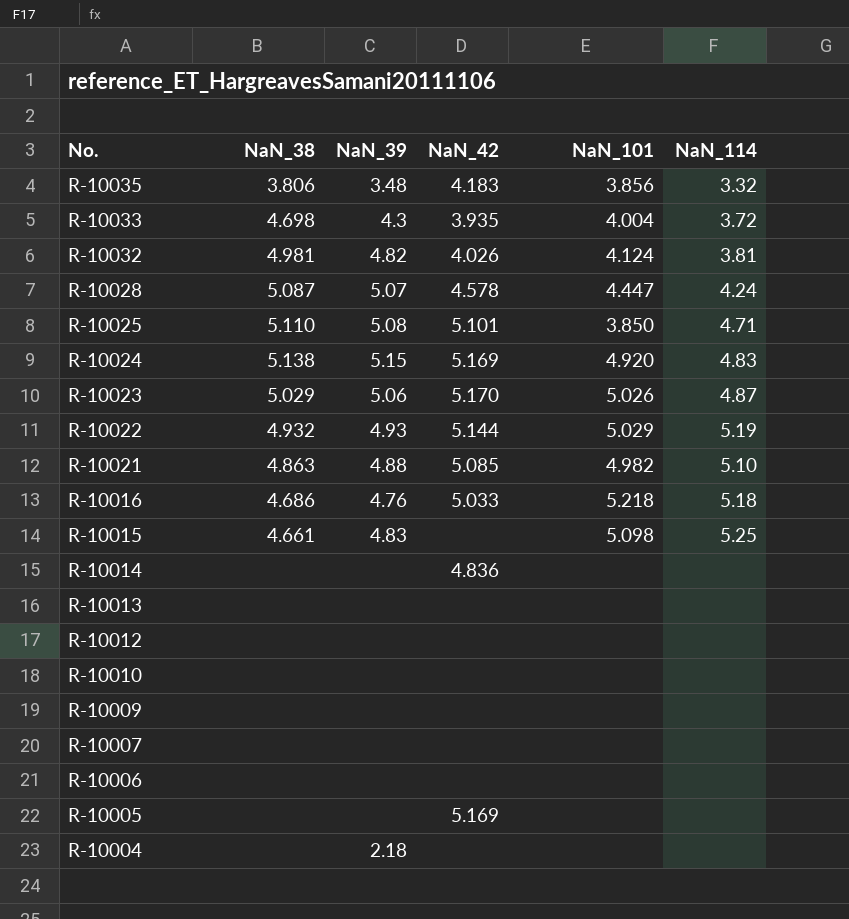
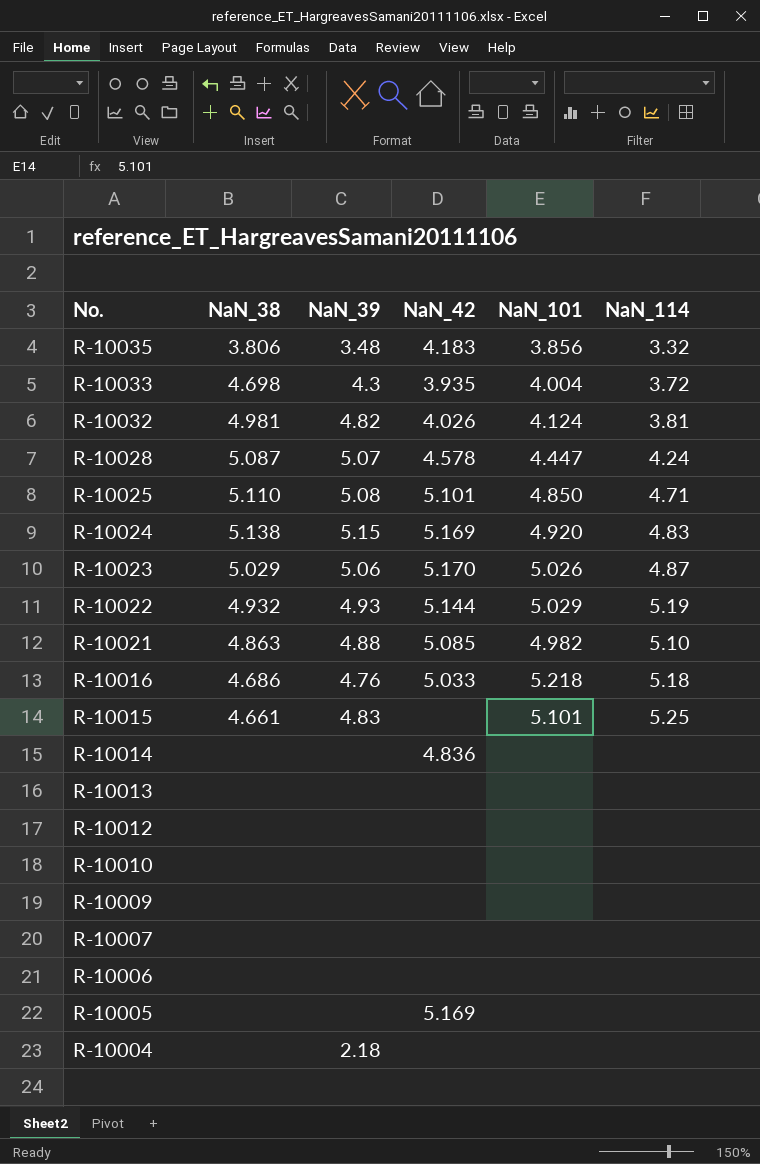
R-10025 | NaN_101: 3.850 -> 4.850
R-10015 | NaN_101: 5.098 -> 5.101

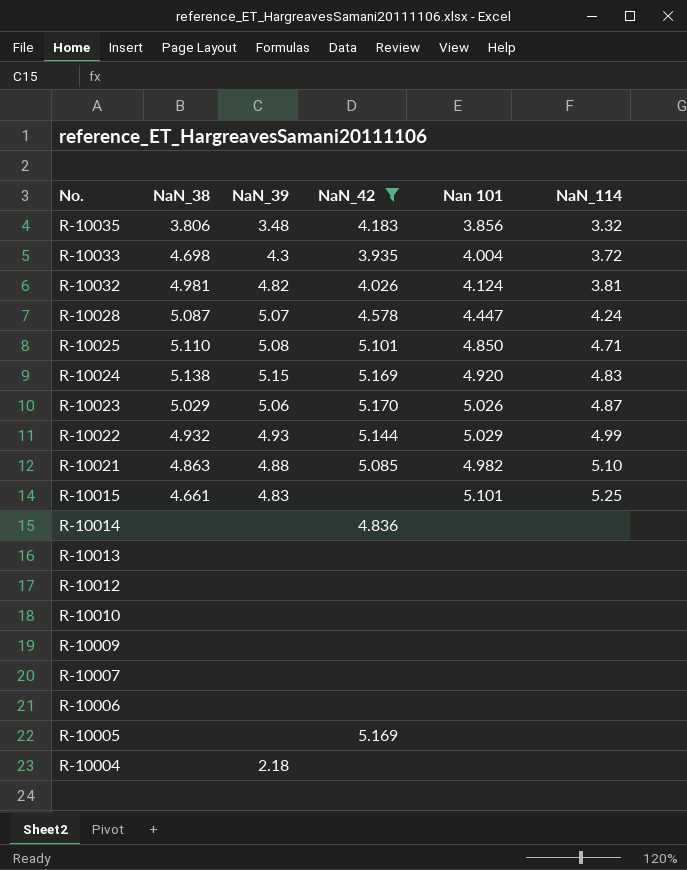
filter: none -> NaN_42 != 5.033
column name: NaN_101 -> Nan 101
R-10022 | NaN_114: 5.19 -> 4.99

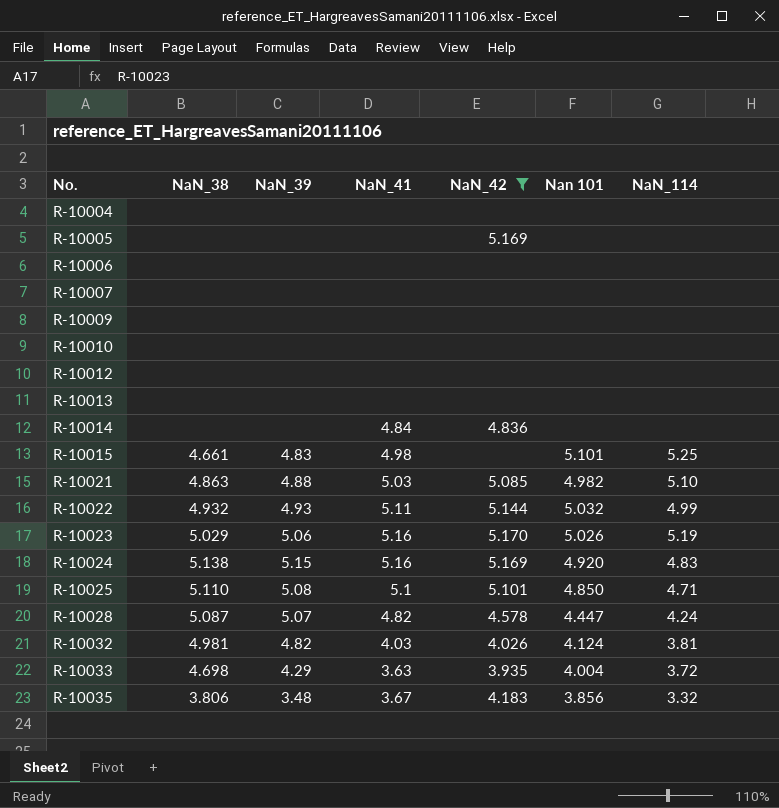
row order: No. descending -> No. ascending
column NaN_41 | position: none -> 4
R-10004 | NaN_39: 2.18 -> none
R-10022 | Nan 101: 5.029 -> 5.032
R-10023 | NaN_114: 4.87 -> 5.19
R-10033 | NaN_39: 4.3 -> 4.29

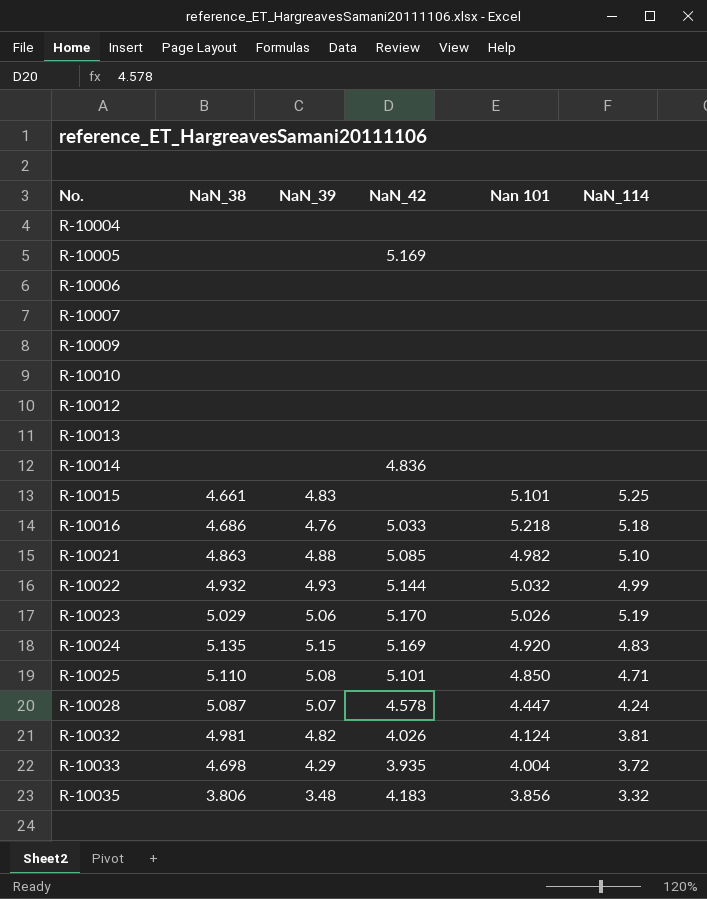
filter: NaN_42 != 5.033 -> none
column NaN_41 | position: 4 -> none
R-10024 | NaN_38: 5.138 -> 5.135

